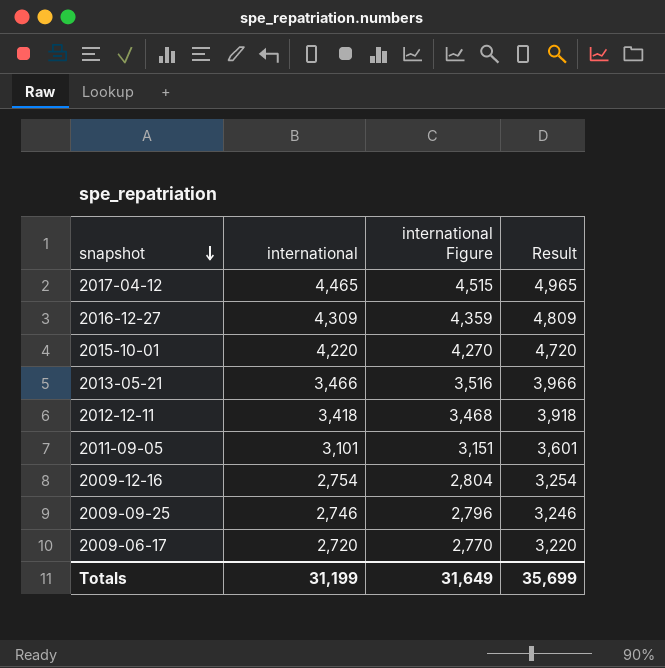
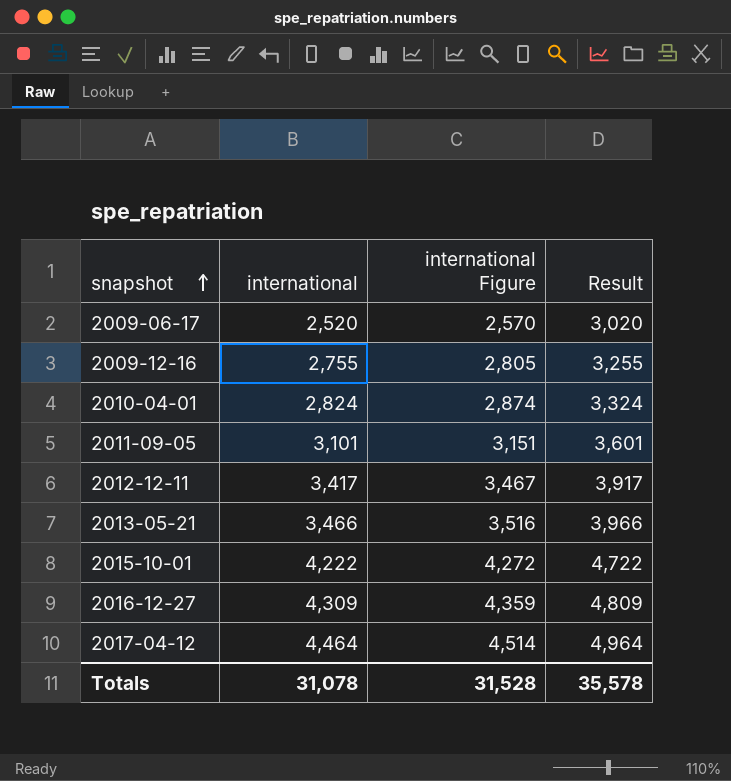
row order: snapshot descending -> snapshot ascending
row 2009-09-25: 2,746 | 2,796 | 3,246 -> none
2009-06-17 | international: 2,720 -> 2,520
2009-06-17 | international Figure: 2,770 -> 2,570
2009-06-17 | Result: 3,220 -> 3,020
2009-12-16 | international: 2,754 -> 2,755
2009-12-16 | international Figure: 2,804 -> 2,805
2009-12-16 | Result: 3,254 -> 3,255
row 2010-04-01: none -> 2,824 | 2,874 | 3,324
2012-12-11 | international: 3,418 -> 3,417
2012-12-11 | international Figure: 3,468 -> 3,467
2012-12-11 | Result: 3,918 -> 3,917
2015-10-01 | international: 4,220 -> 4,222
2015-10-01 | international Figure: 4,270 -> 4,272
2015-10-01 | Result: 4,720 -> 4,722
2017-04-12 | international: 4,465 -> 4,464
2017-04-12 | international Figure: 4,515 -> 4,514
2017-04-12 | Result: 4,965 -> 4,964
Totals | international: 31,199 -> 31,078
Totals | international Figure: 31,649 -> 31,528
Totals | Result: 35,699 -> 35,578

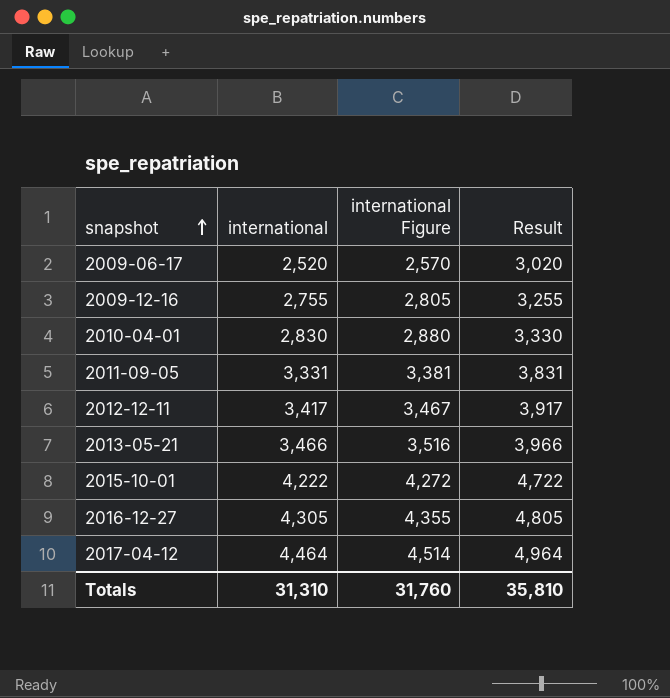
2010-04-01 | international: 2,824 -> 2,830
2010-04-01 | international Figure: 2,874 -> 2,880
2010-04-01 | Result: 3,324 -> 3,330
2011-09-05 | international: 3,101 -> 3,331
2011-09-05 | international Figure: 3,151 -> 3,381
2011-09-05 | Result: 3,601 -> 3,831
2016-12-27 | international: 4,309 -> 4,305
2016-12-27 | international Figure: 4,359 -> 4,355
2016-12-27 | Result: 4,809 -> 4,805
Totals | international: 31,078 -> 31,310
Totals | international Figure: 31,528 -> 31,760
Totals | Result: 35,578 -> 35,810

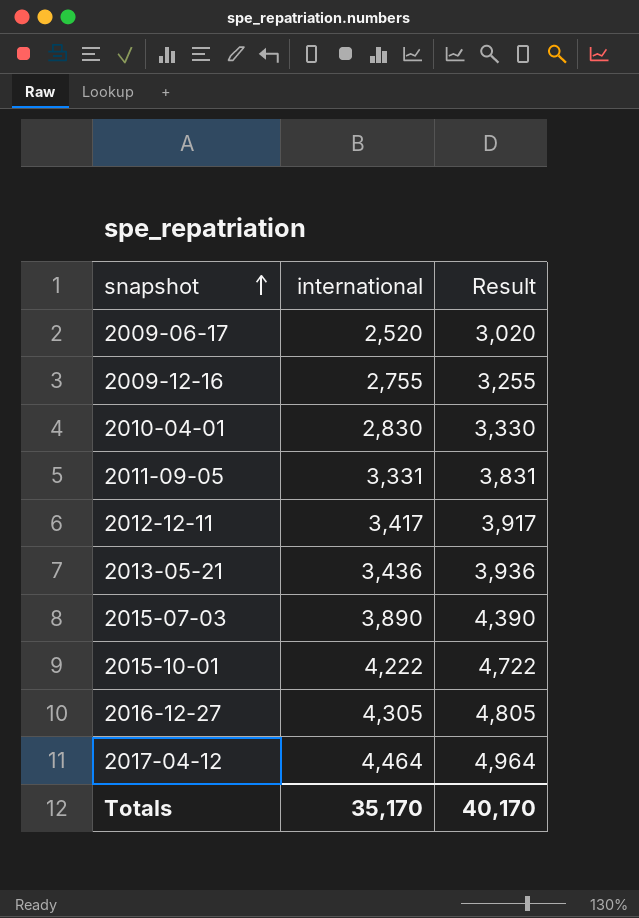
column international Figure | formula: [international] + 50 -> none
2013-05-21 | international: 3,466 -> 3,436
2013-05-21 | Result: 3,966 -> 3,936
row 2015-07-03: none -> 3,890 | 4,390
Totals | international: 31,310 -> 35,170
Totals | Result: 35,810 -> 40,170

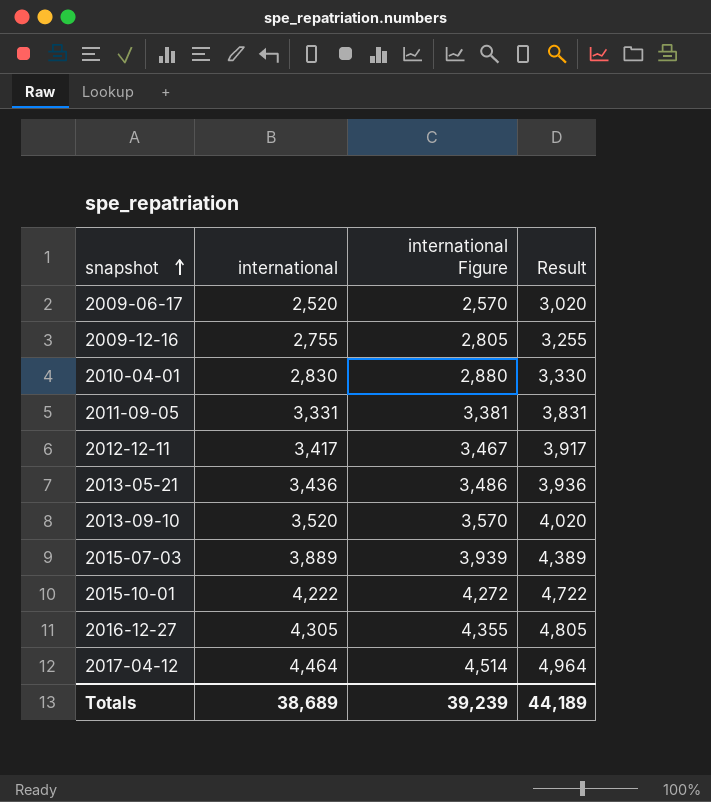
column international Figure | formula: none -> [international] + 50
row 2013-09-10: none -> 3,520 | 3,570 | 4,020
2015-07-03 | international: 3,890 -> 3,889
2015-07-03 | Result: 4,390 -> 4,389
Totals | international: 35,170 -> 38,689
Totals | Result: 40,170 -> 44,189

